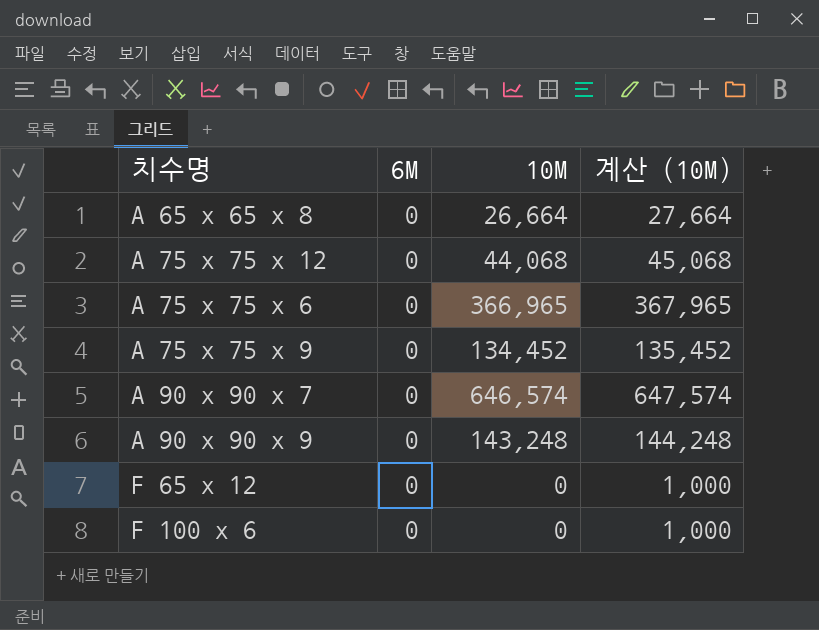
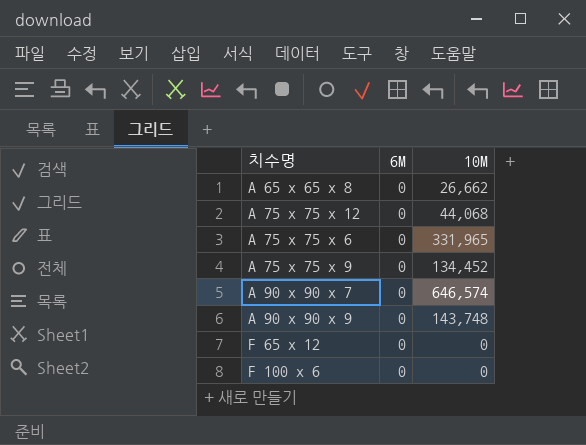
column 계산 (10M) | formula: [10M] + 1000 -> none
A 65 x 65 x 8 | 10M: 26,664 -> 26,662
A 75 x 75 x 6 | 10M: 366,965 -> 331,965
A 90 x 90 x 9 | 10M: 143,248 -> 143,748

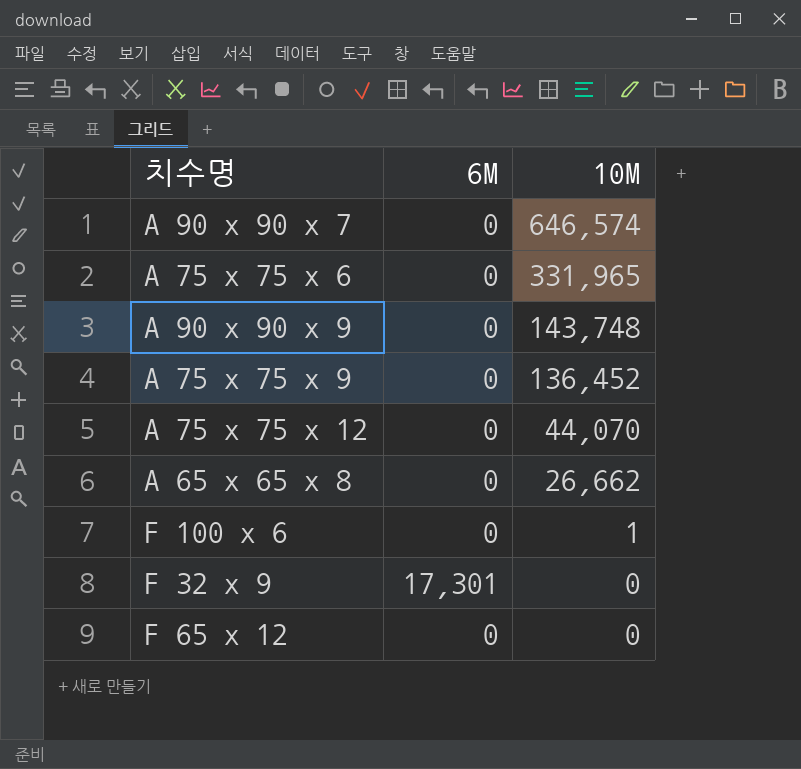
row order: none -> 10M descending
A 75 x 75 x 9 | 10M: 134,452 -> 136,452
A 75 x 75 x 12 | 10M: 44,068 -> 44,070
F 100 x 6 | 10M: 0 -> 1
row F 32 x 9: none -> 17,301 | 0

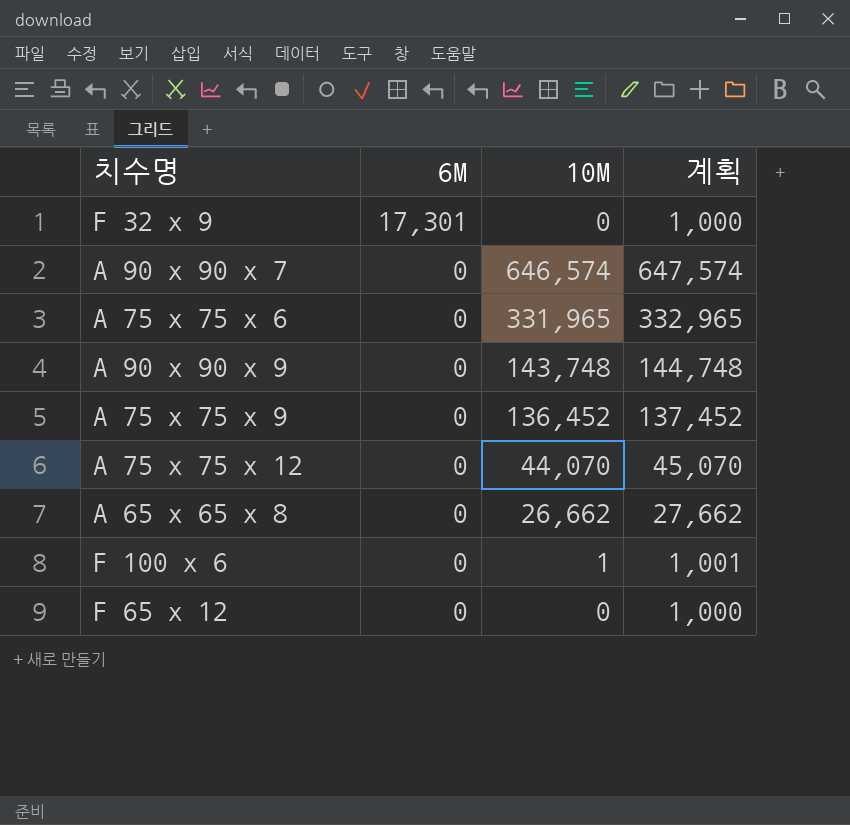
row order: 10M descending -> 6M descending
column 계획 | formula: none -> [10M] + 1000

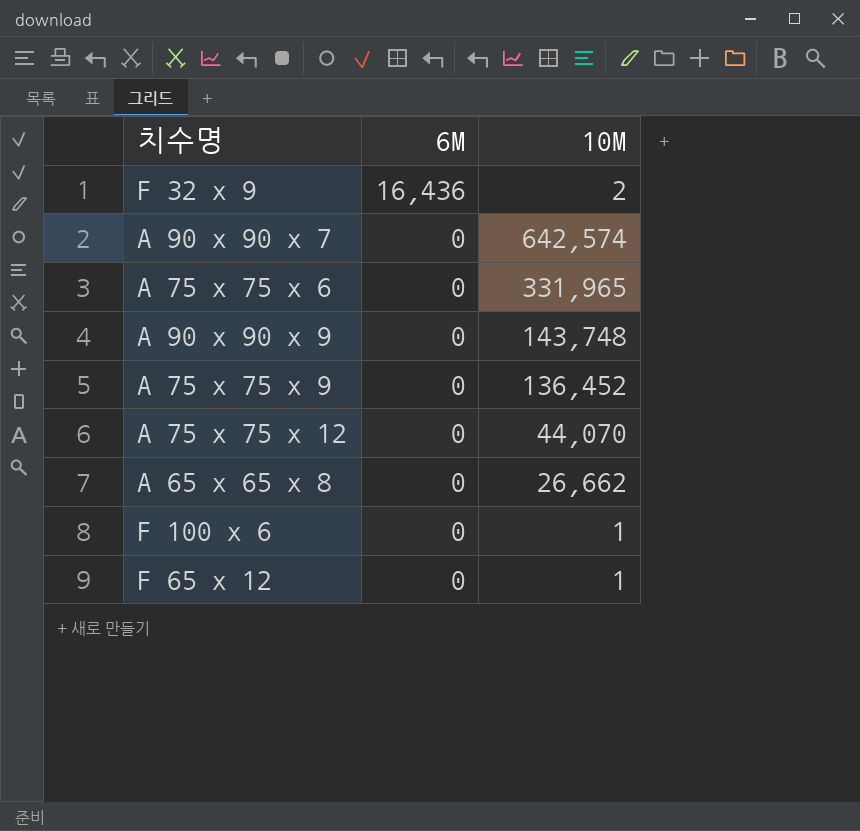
column 계획 | formula: [10M] + 1000 -> none
F 32 x 9 | 6M: 17,301 -> 16,436
F 32 x 9 | 10M: 0 -> 2
A 90 x 90 x 7 | 10M: 646,574 -> 642,574
F 65 x 12 | 10M: 0 -> 1

